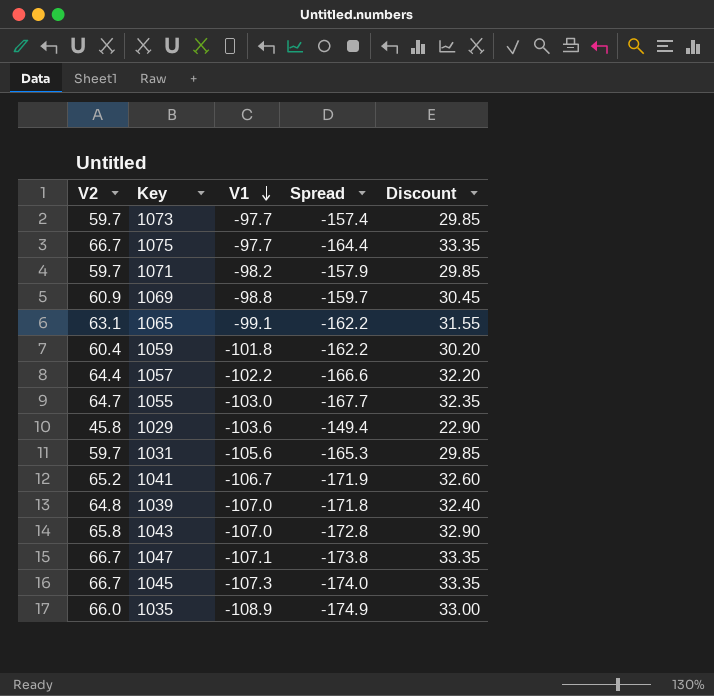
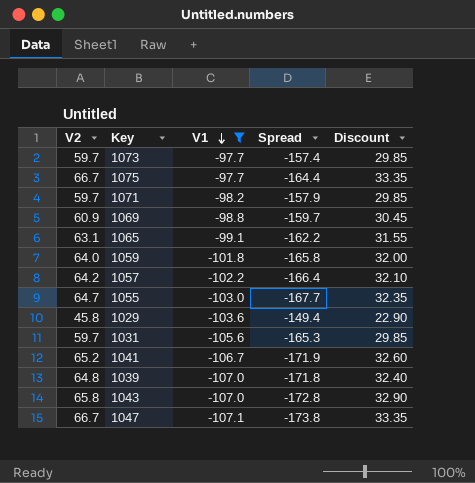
filter: none -> V1 >= -107.1
1059 | V2: 60.4 -> 64.0
1059 | Spread: -162.2 -> -165.8
1059 | Discount: 30.20 -> 32.00
1057 | V2: 64.4 -> 64.2
1057 | Spread: -166.6 -> -166.4
1057 | Discount: 32.20 -> 32.10

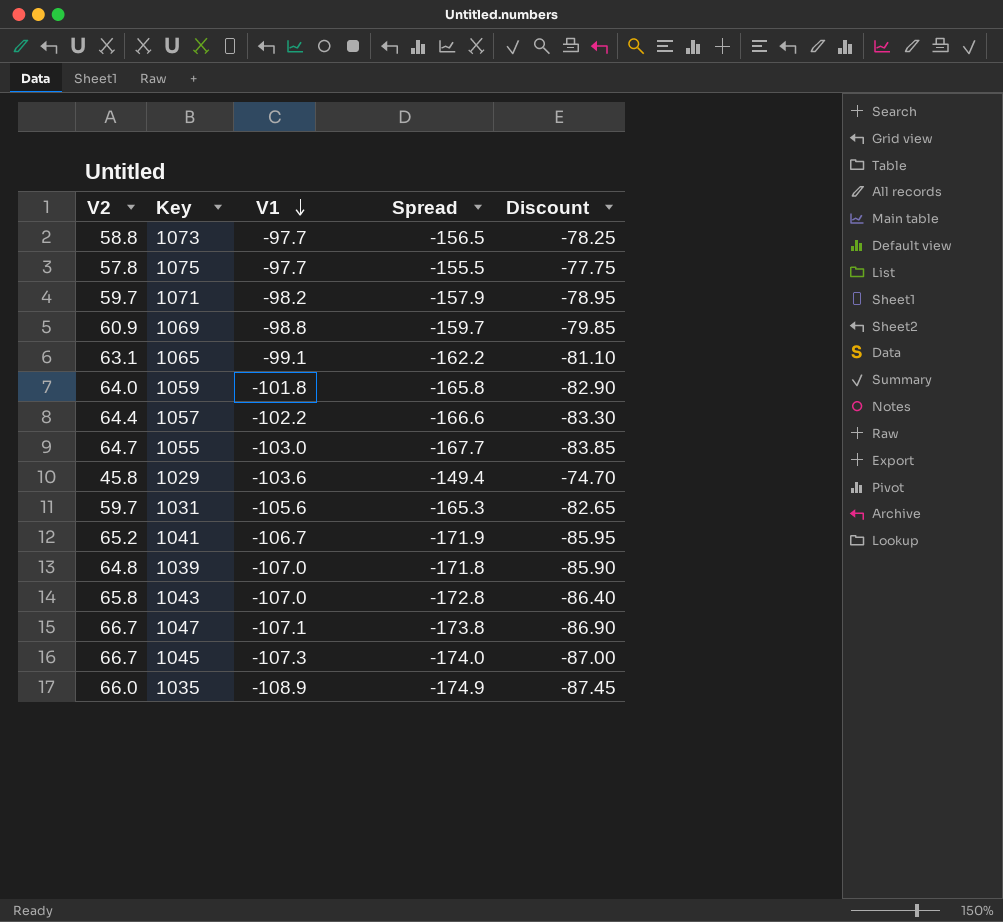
filter: V1 >= -107.1 -> none
column Discount | formula: [V2] * 0.5 -> [Spread] * 0.5
1073 | V2: 59.7 -> 58.8
1073 | Spread: -157.4 -> -156.5
1075 | V2: 66.7 -> 57.8
1075 | Spread: -164.4 -> -155.5
1057 | V2: 64.2 -> 64.4
1057 | Spread: -166.4 -> -166.6

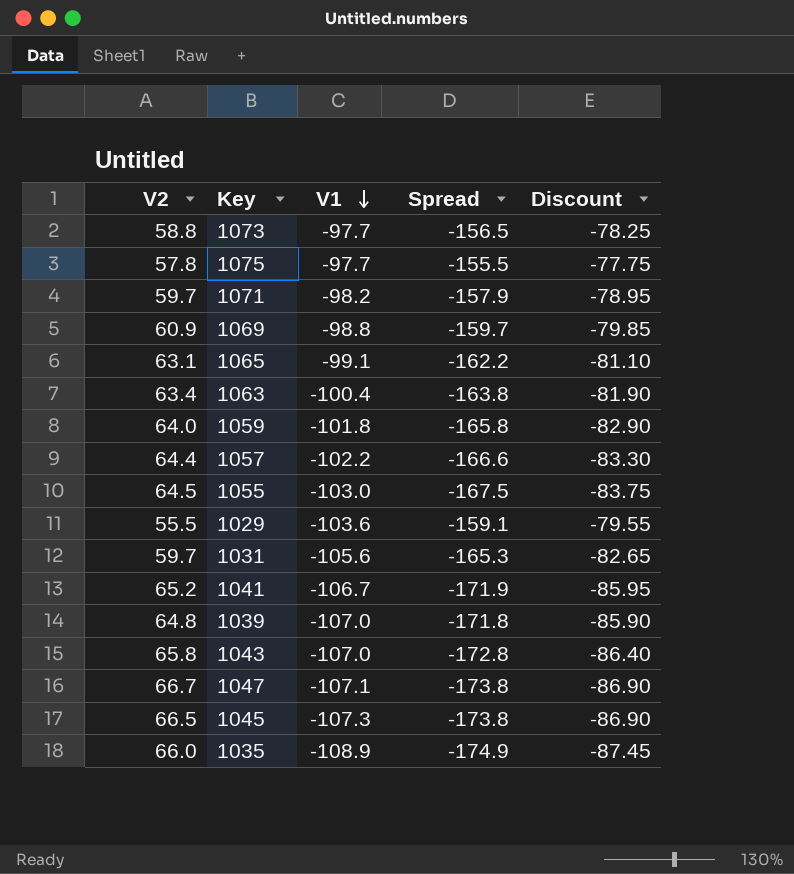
row 1063: none -> 63.4 | -100.4 | -163.8 | -81.90
1055 | V2: 64.7 -> 64.5
1055 | Spread: -167.7 -> -167.5
1055 | Discount: -83.85 -> -83.75
1029 | V2: 45.8 -> 55.5
1029 | Spread: -149.4 -> -159.1
1029 | Discount: -74.70 -> -79.55
1045 | V2: 66.7 -> 66.5
1045 | Spread: -174.0 -> -173.8
1045 | Discount: -87.00 -> -86.90

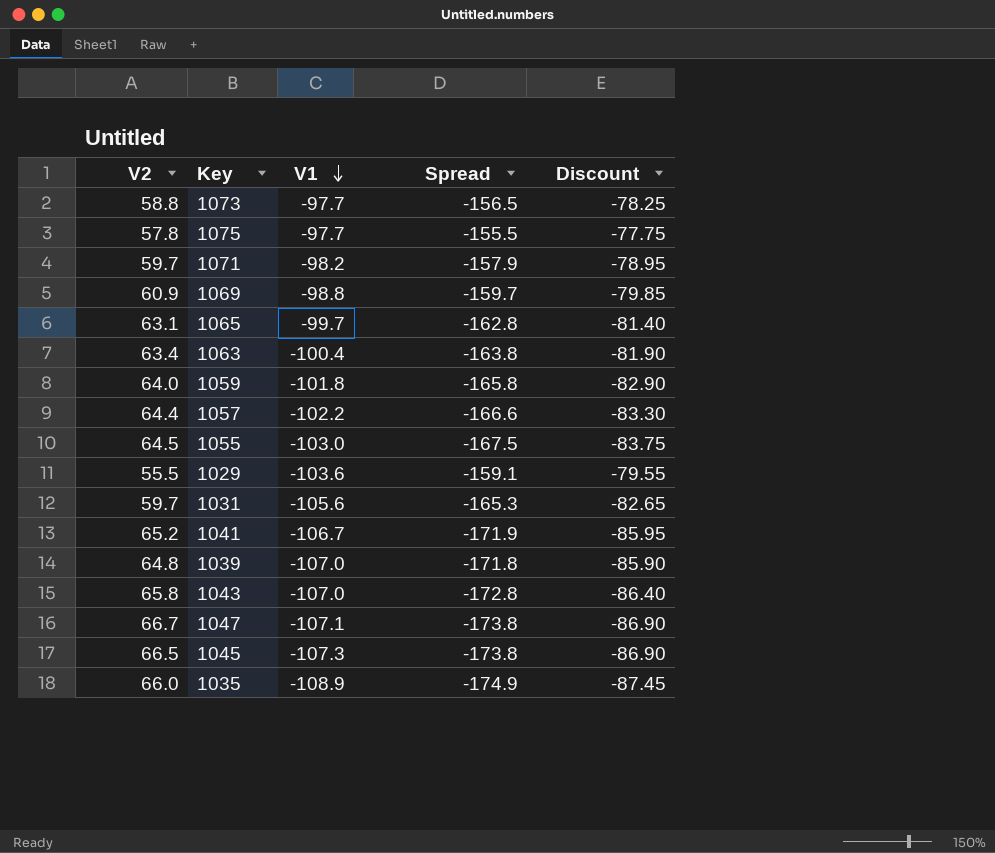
1065 | V1: -99.1 -> -99.7
1065 | Spread: -162.2 -> -162.8
1065 | Discount: -81.10 -> -81.40

